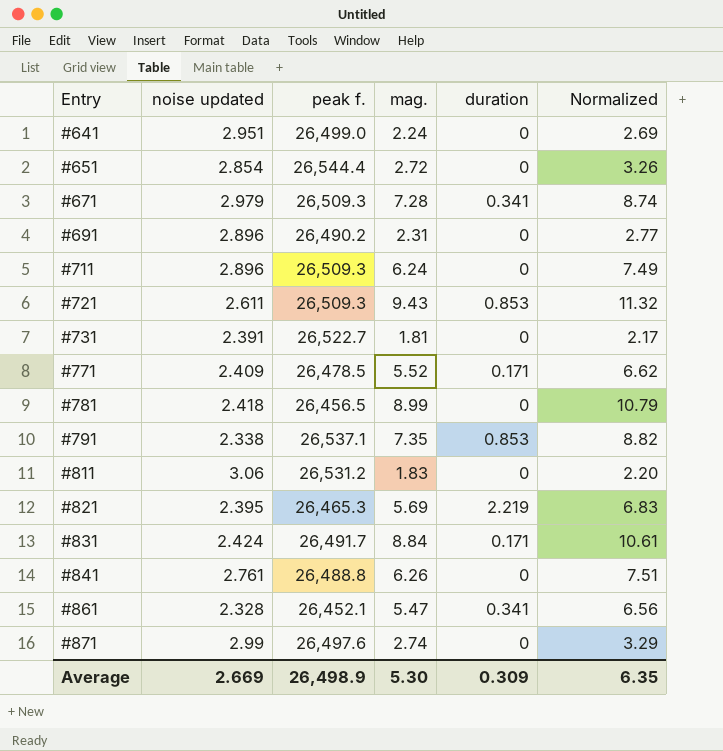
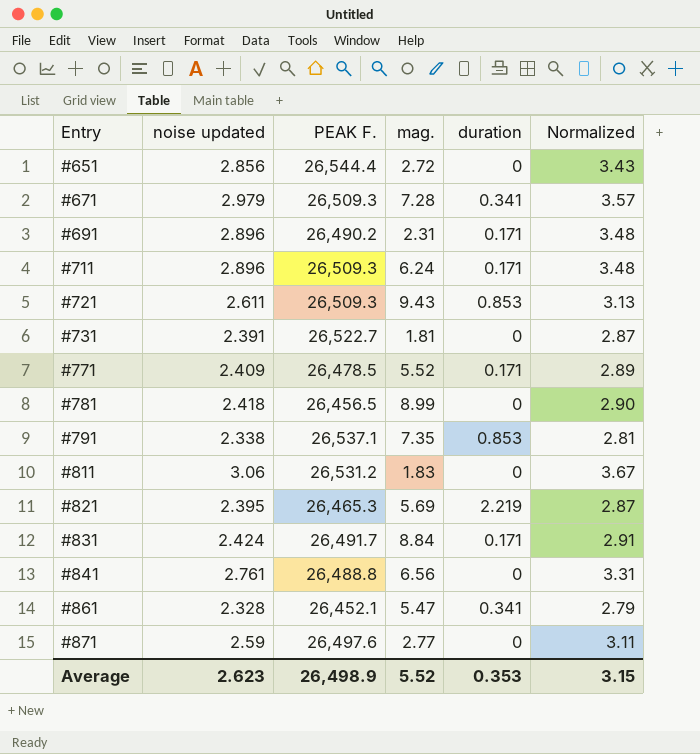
column name: peak f. -> PEAK F.
column Normalized | formula: [mag.] * 1.2 -> [noise updated] * 1.2
row #641: 2.951 | 26,499.0 | 2.24 | 0 | 2.69 -> none
#651 | noise updated: 2.854 -> 2.856
#691 | duration: 0 -> 0.171
#711 | duration: 0 -> 0.171
#841 | mag.: 6.26 -> 6.56
#871 | noise updated: 2.99 -> 2.59
#871 | mag.: 2.74 -> 2.77
Average | noise updated: 2.669 -> 2.623
Average | mag.: 5.30 -> 5.52
Average | duration: 0.309 -> 0.353
Average | Normalized: 6.35 -> 3.15

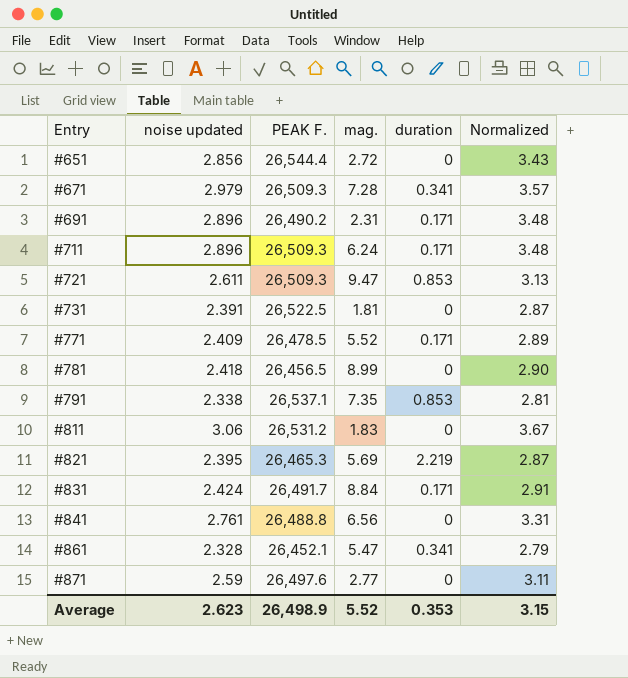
#721 | mag.: 9.43 -> 9.47
#731 | PEAK F.: 26,522.7 -> 26,522.5

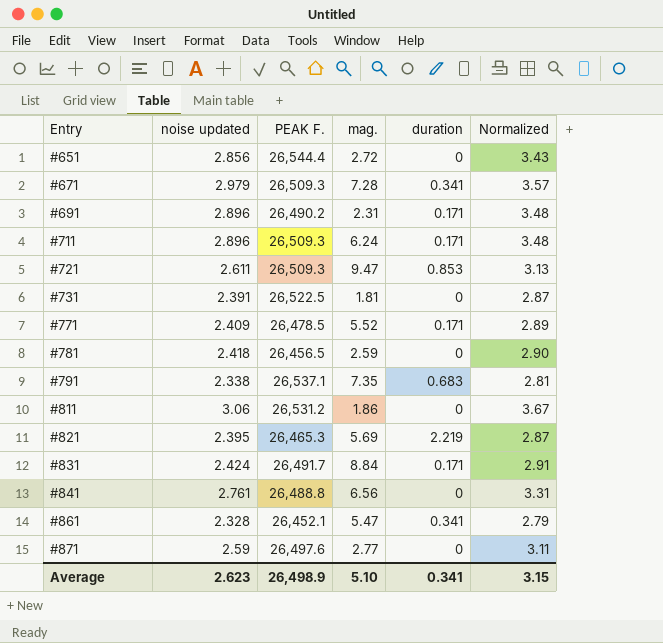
#781 | mag.: 8.99 -> 2.59
#791 | duration: 0.853 -> 0.683
#811 | mag.: 1.83 -> 1.86
Average | mag.: 5.52 -> 5.10
Average | duration: 0.353 -> 0.341

